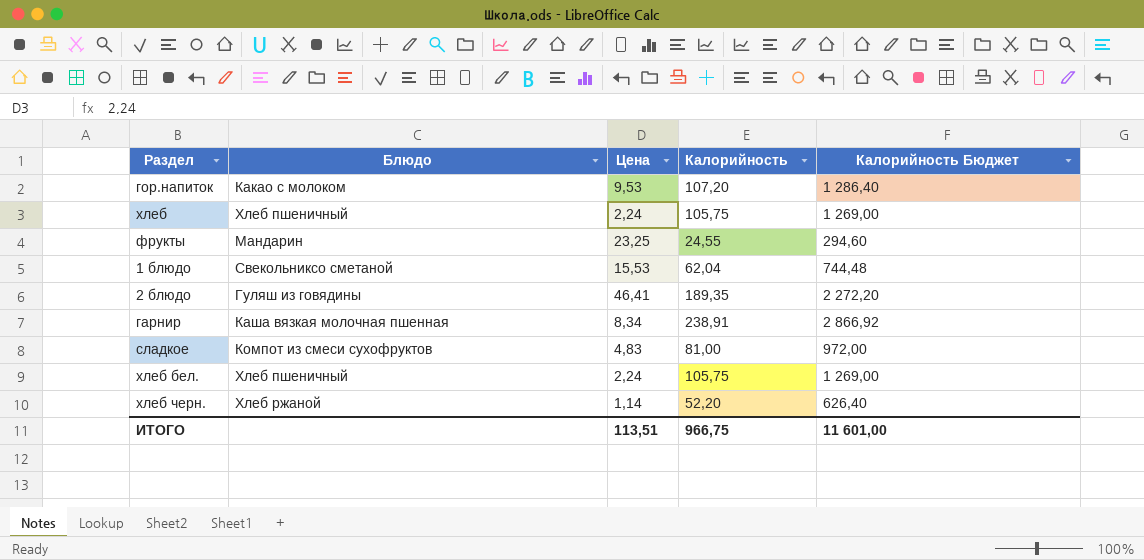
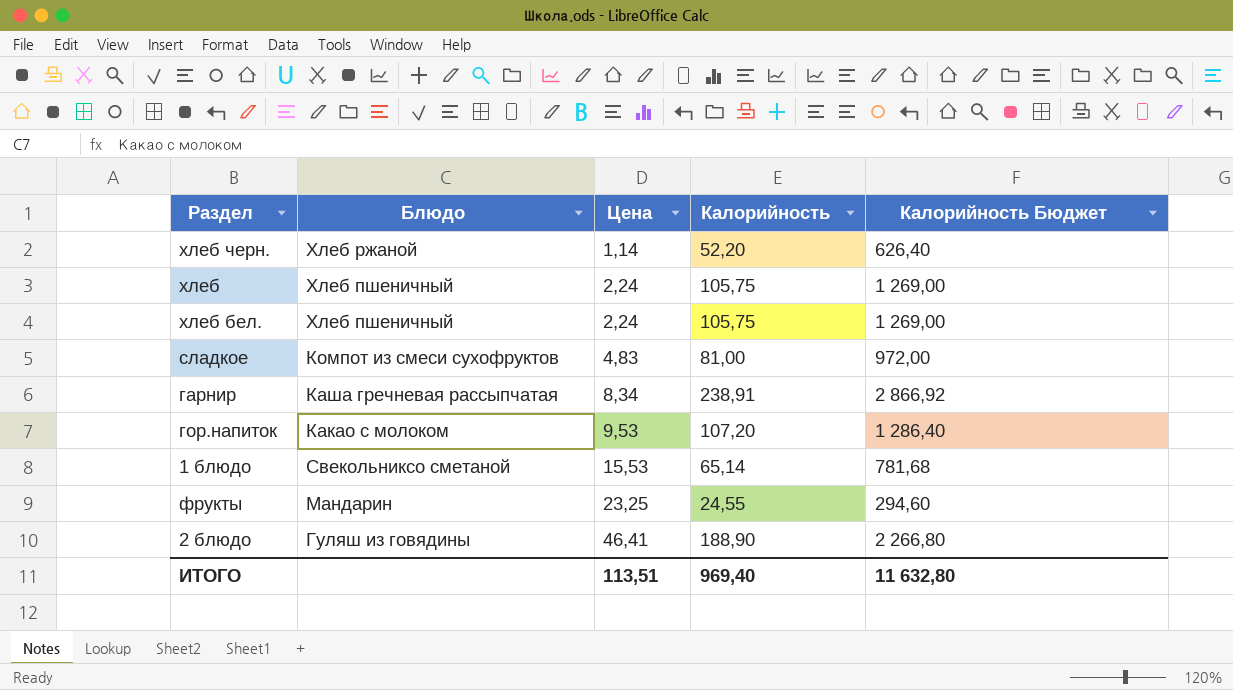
row order: none -> Цена ascending
гарнир | Блюдо: Каша вязкая молочная пшенная -> Каша гречневая рассыпчатая
1 блюдо | Калорийность: 62,04 -> 65,14
1 блюдо | Калорийность Бюджет: 744,48 -> 781,68
2 блюдо | Калорийность: 189,35 -> 188,90
2 блюдо | Калорийность Бюджет: 2 272,20 -> 2 266,80
ИТОГО | Калорийность: 966,75 -> 969,40
ИТОГО | Калорийность Бюджет: 11 601,00 -> 11 632,80

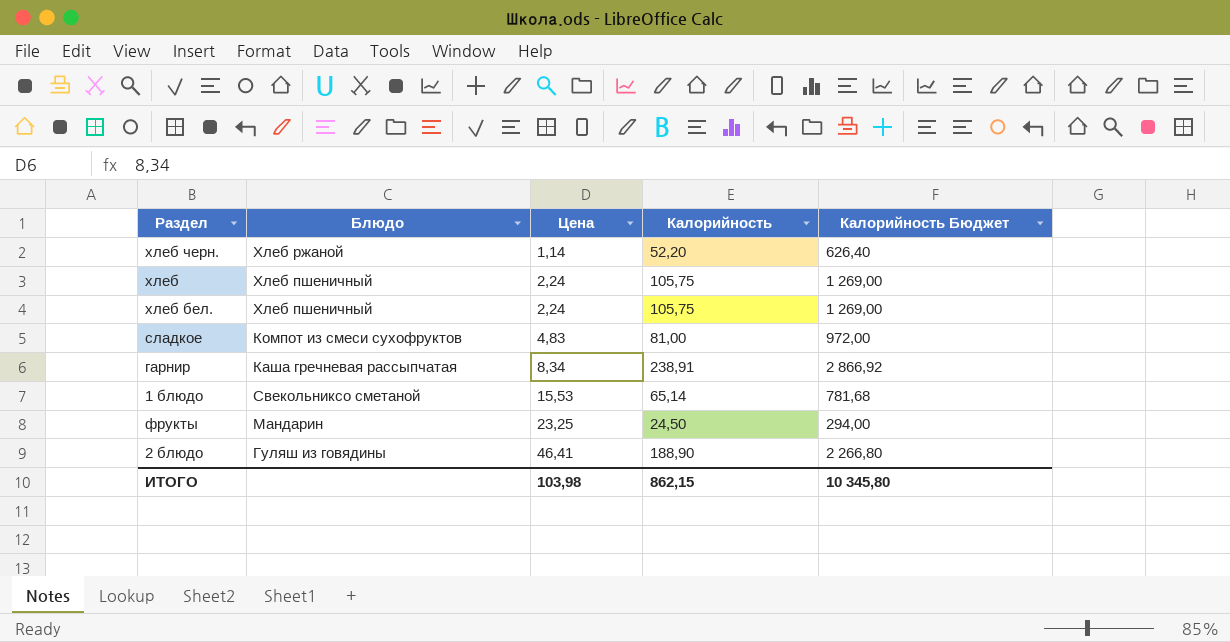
row гор.напиток: Какао с молоком | 9,53 | 107,20 | 1 286,40 -> none
фрукты | Калорийность: 24,55 -> 24,50
фрукты | Калорийность Бюджет: 294,60 -> 294,00
ИТОГО | Цена: 113,51 -> 103,98
ИТОГО | Калорийность: 969,40 -> 862,15
ИТОГО | Калорийность Бюджет: 11 632,80 -> 10 345,80

